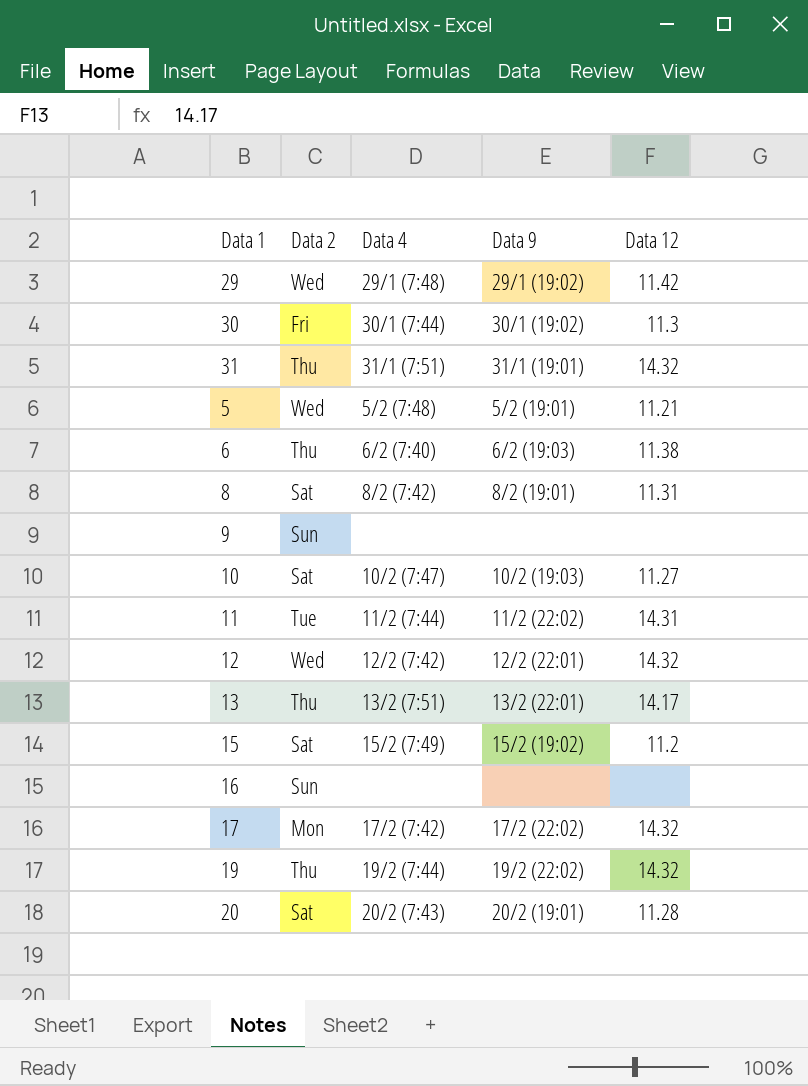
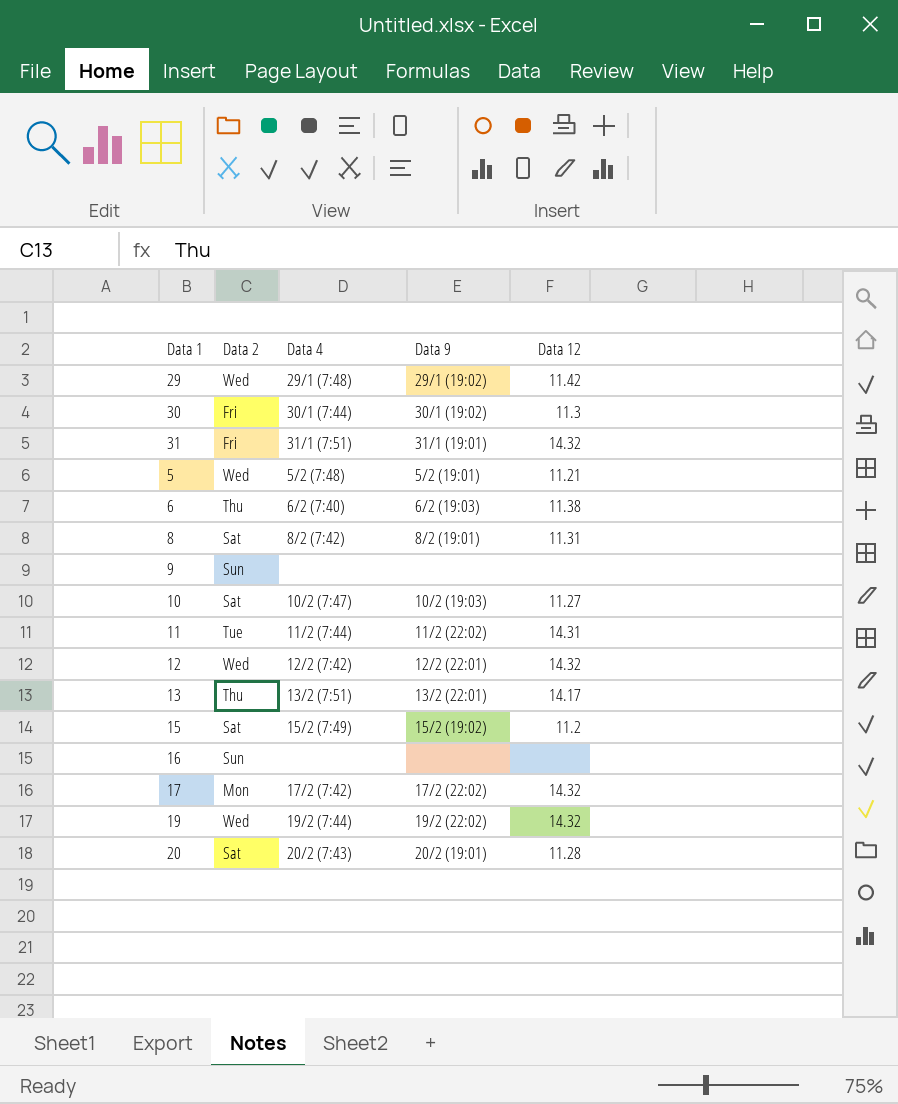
31 | Data 2: Thu -> Fri
19 | Data 2: Thu -> Wed

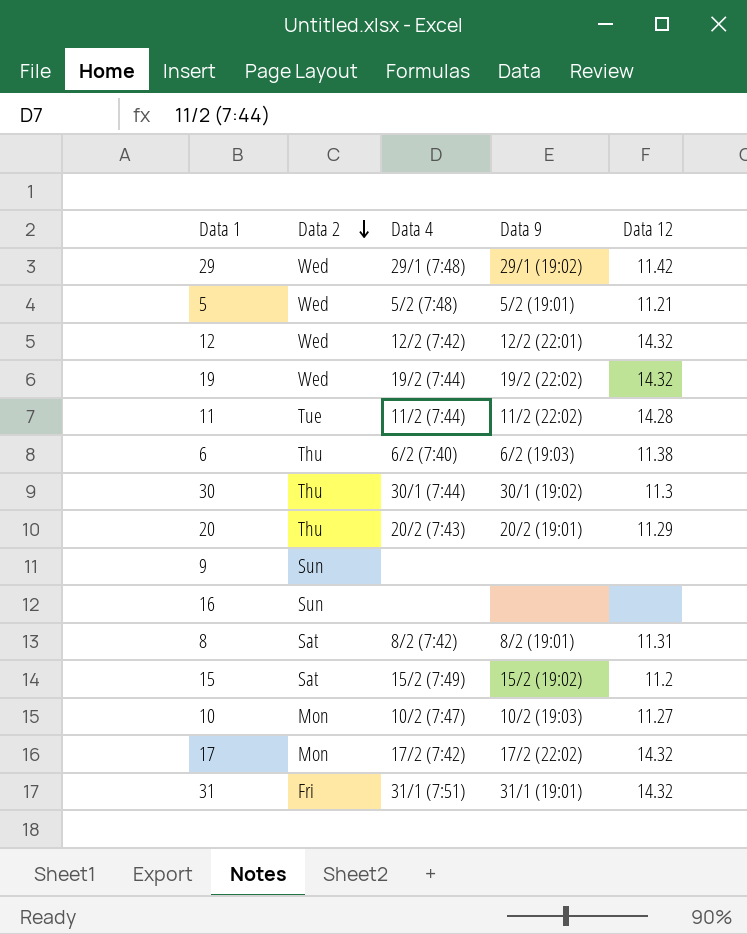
row order: none -> Data 2 descending
row 13: Thu | 13/2 (7:51) | 13/2 (22:01) | 14.17 -> none
11 | Data 12: 14.31 -> 14.28
30 | Data 2: Fri -> Thu
20 | Data 2: Sat -> Thu
20 | Data 12: 11.28 -> 11.29
10 | Data 2: Sat -> Mon

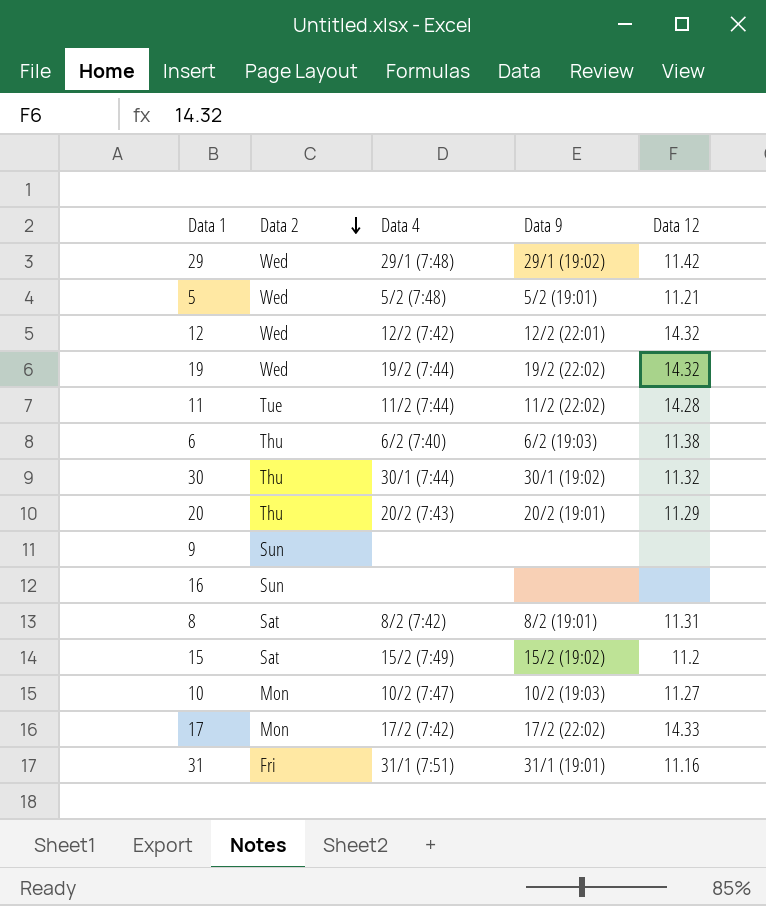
30 | Data 12: 11.3 -> 11.32
17 | Data 12: 14.32 -> 14.33
31 | Data 12: 14.32 -> 11.16

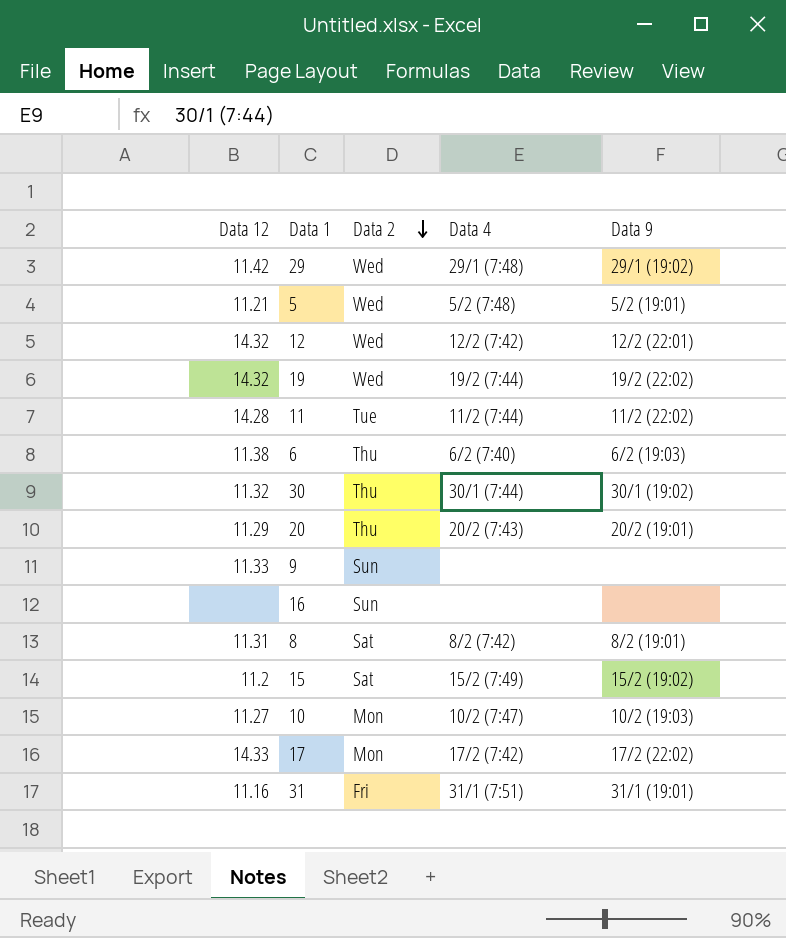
column Data 12 | position: 5 -> 1
9 | Data 12: none -> 11.33

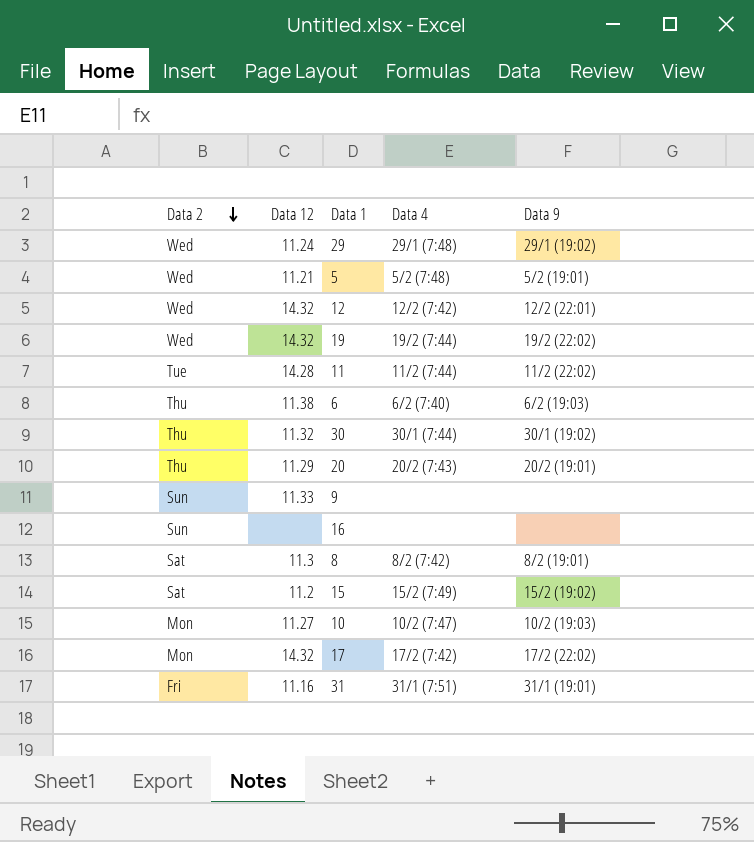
column Data 2 | position: 3 -> 1
29 | Data 12: 11.42 -> 11.24
8 | Data 12: 11.31 -> 11.3
17 | Data 12: 14.33 -> 14.32

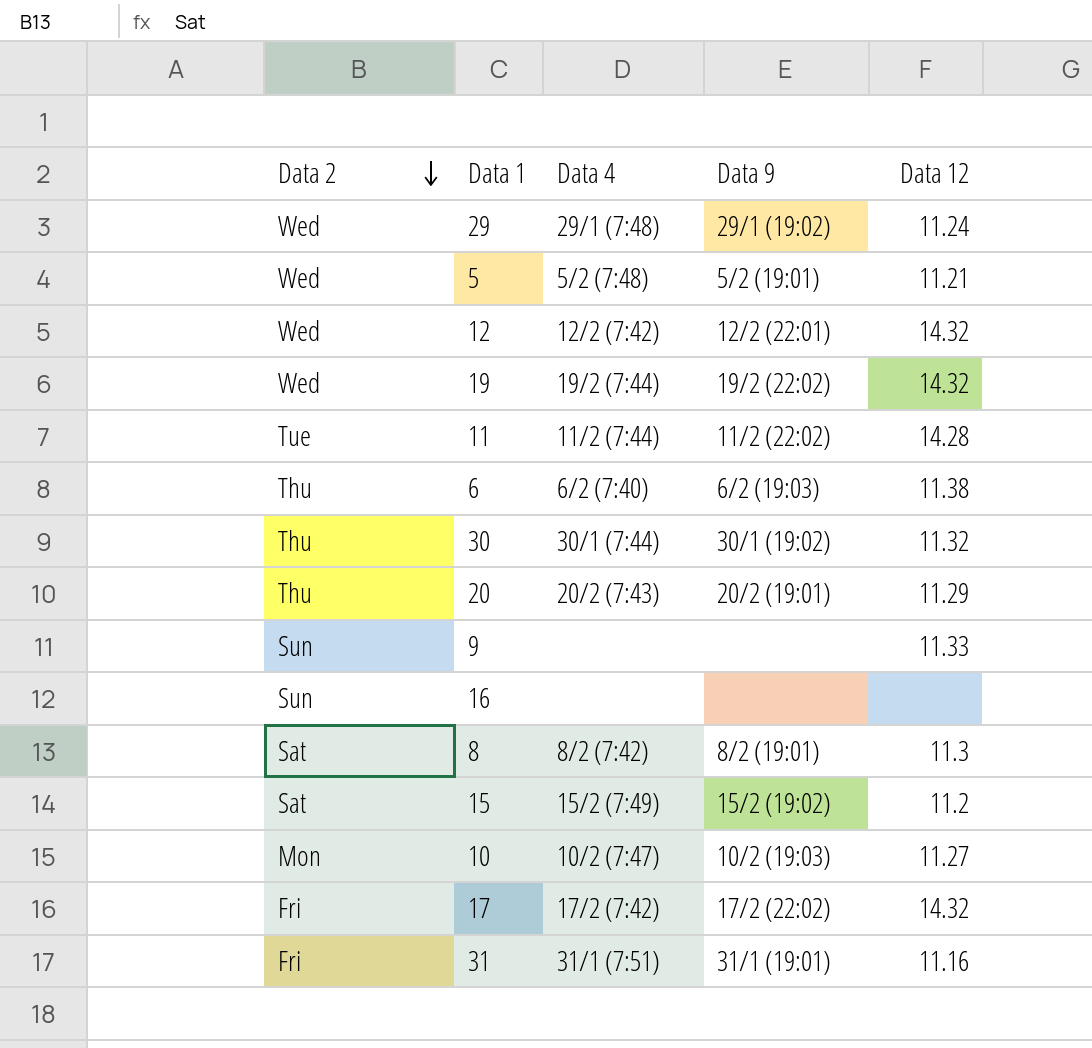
column Data 12 | position: 2 -> 5
17 | Data 2: Mon -> Fri

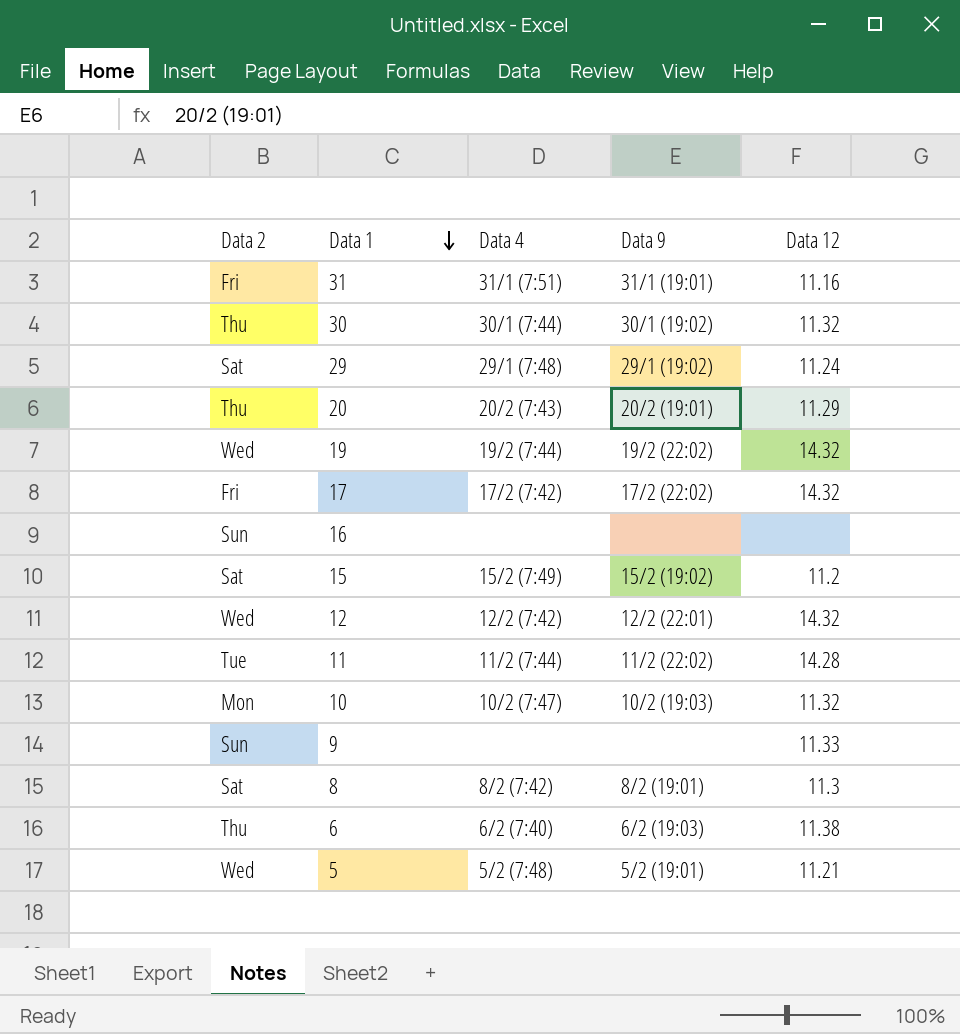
row order: Data 2 descending -> Data 1 descending
29 | Data 2: Wed -> Sat
10 | Data 12: 11.27 -> 11.32

